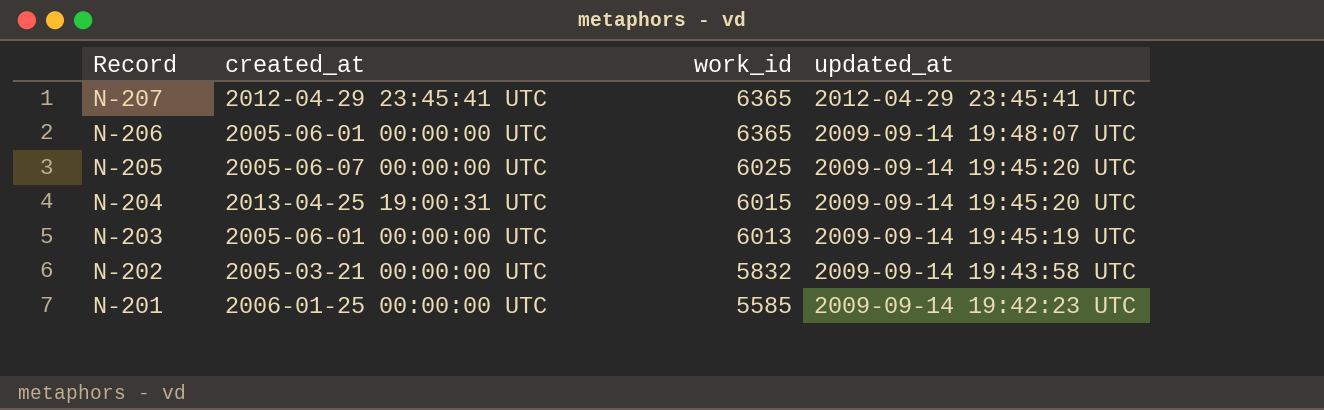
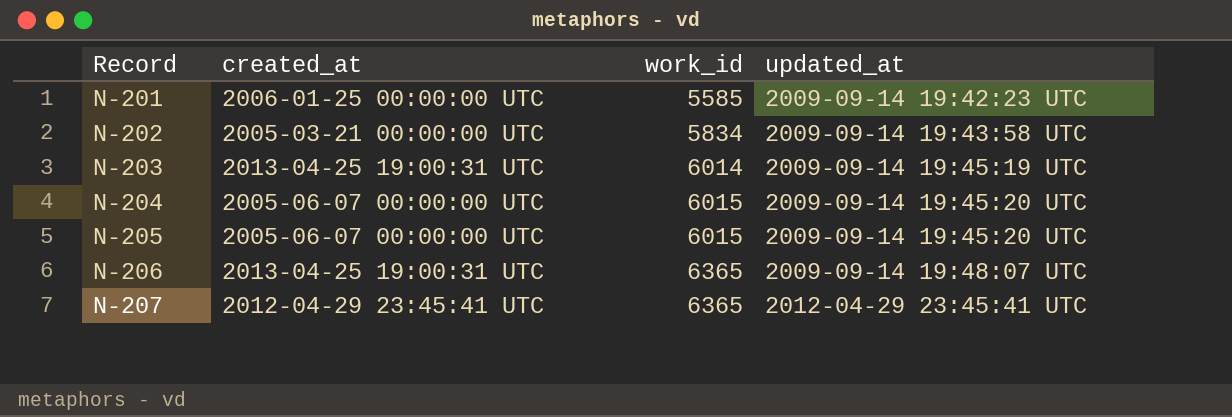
row order: Record descending -> Record ascending
N-202 | work_id: 5832 -> 5834
N-203 | created_at: 2005-06-01 00:00:00 UTC -> 2013-04-25 19:00:31 UTC
N-203 | work_id: 6013 -> 6014
N-204 | created_at: 2013-04-25 19:00:31 UTC -> 2005-06-07 00:00:00 UTC
N-205 | work_id: 6025 -> 6015
N-206 | created_at: 2005-06-01 00:00:00 UTC -> 2013-04-25 19:00:31 UTC

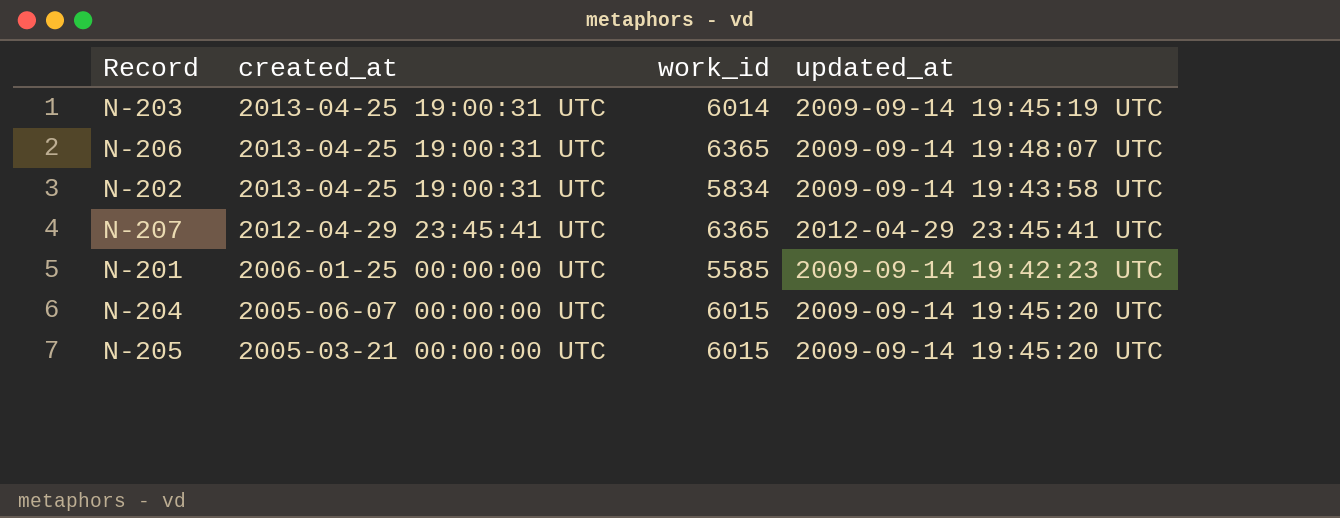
row order: Record ascending -> created_at descending
N-202 | created_at: 2005-03-21 00:00:00 UTC -> 2013-04-25 19:00:31 UTC
N-205 | created_at: 2005-06-07 00:00:00 UTC -> 2005-03-21 00:00:00 UTC

